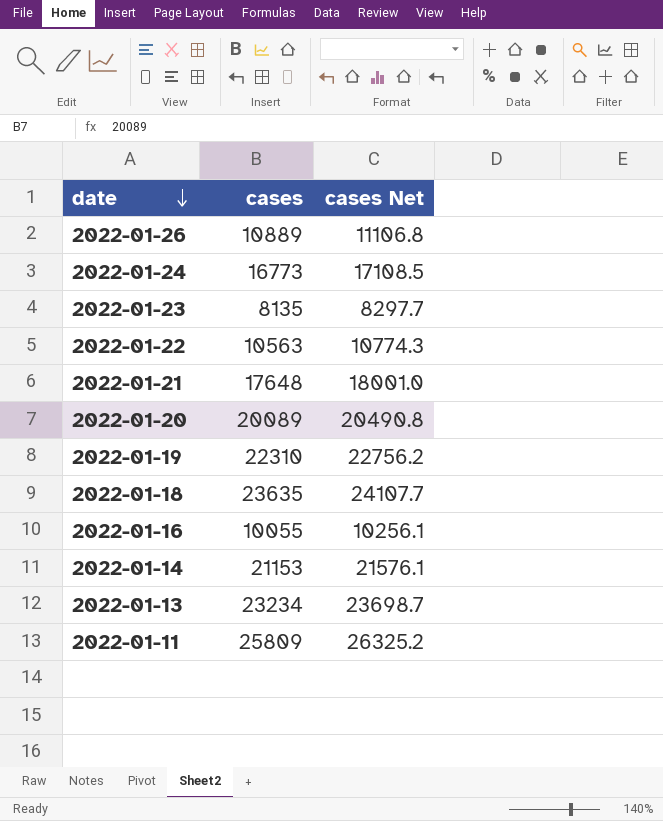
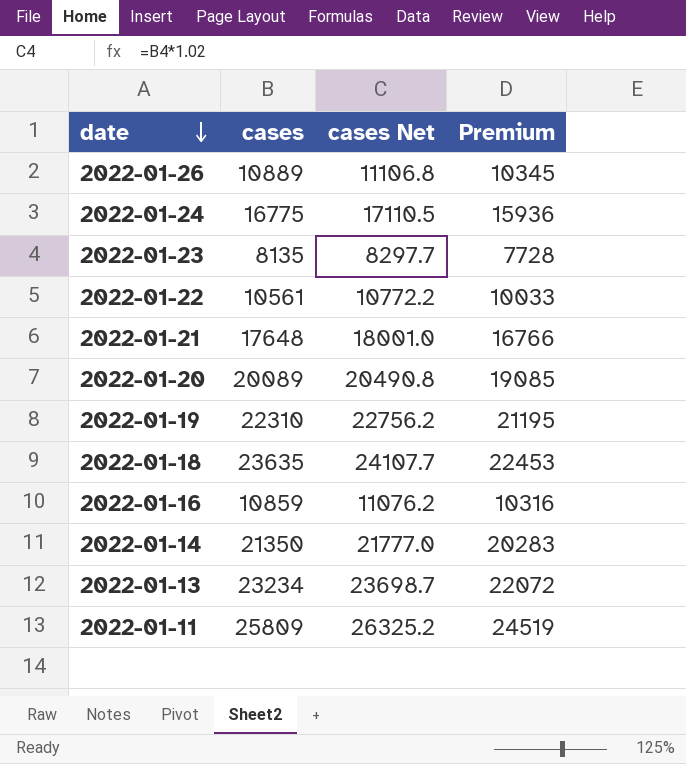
column Premium | formula: none -> [cases] * 0.95
2022-01-24 | cases: 16773 -> 16775
2022-01-24 | cases Net: 17108.5 -> 17110.5
2022-01-22 | cases: 10563 -> 10561
2022-01-22 | cases Net: 10774.3 -> 10772.2
2022-01-16 | cases: 10055 -> 10859
2022-01-16 | cases Net: 10256.1 -> 11076.2
2022-01-14 | cases: 21153 -> 21350
2022-01-14 | cases Net: 21576.1 -> 21777.0

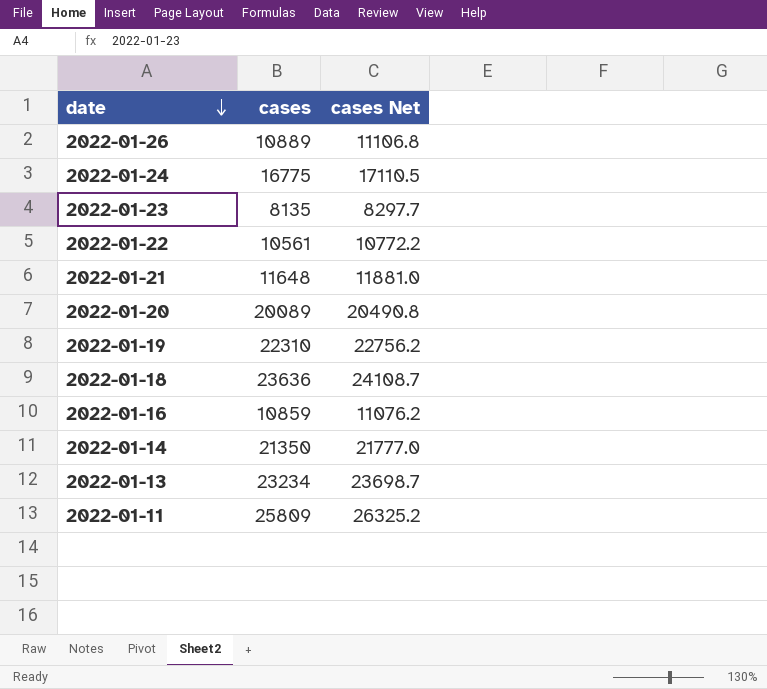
column Premium | formula: [cases] * 0.95 -> none
2022-01-21 | cases: 17648 -> 11648
2022-01-21 | cases Net: 18001.0 -> 11881.0
2022-01-18 | cases: 23635 -> 23636
2022-01-18 | cases Net: 24107.7 -> 24108.7

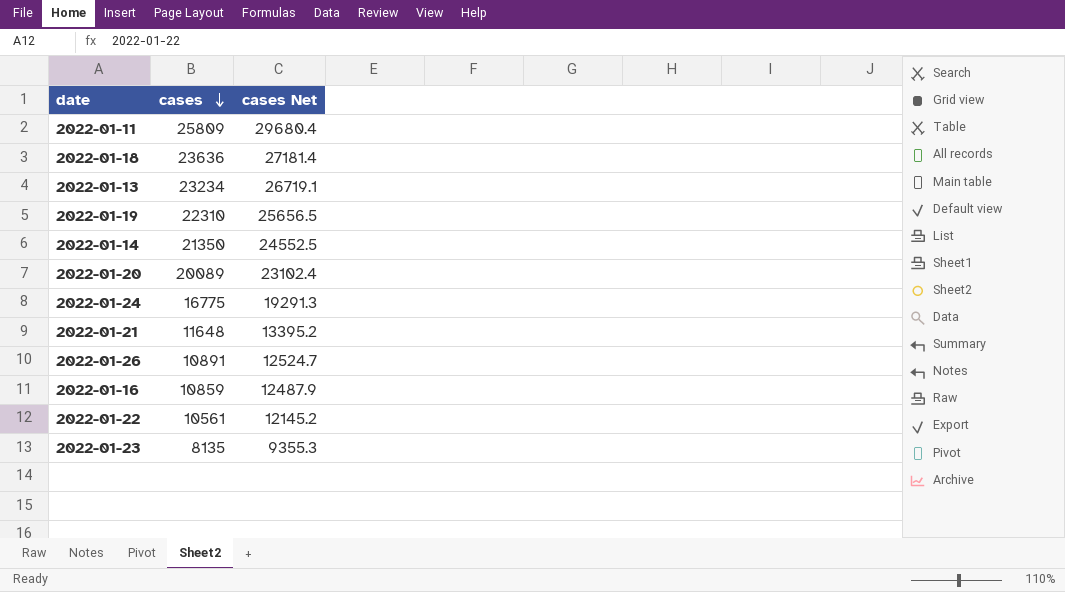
row order: date descending -> cases descending
column cases Net | formula: [cases] * 1.02 -> [cases] * 1.15
2022-01-26 | cases: 10889 -> 10891

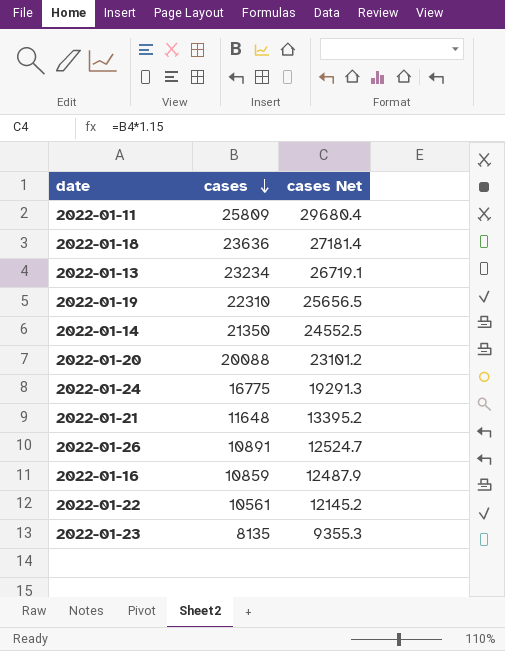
2022-01-20 | cases: 20089 -> 20088
2022-01-20 | cases Net: 23102.4 -> 23101.2

